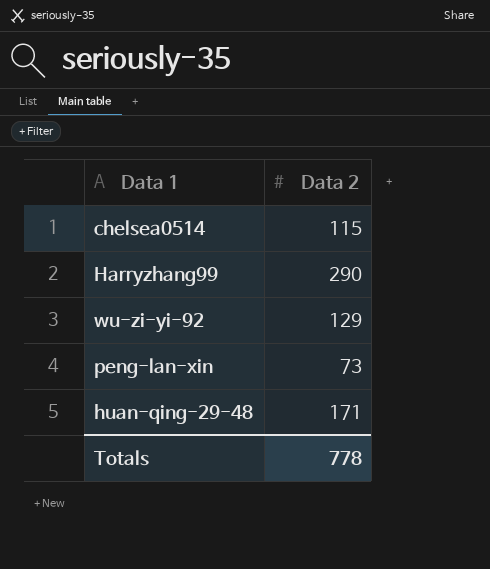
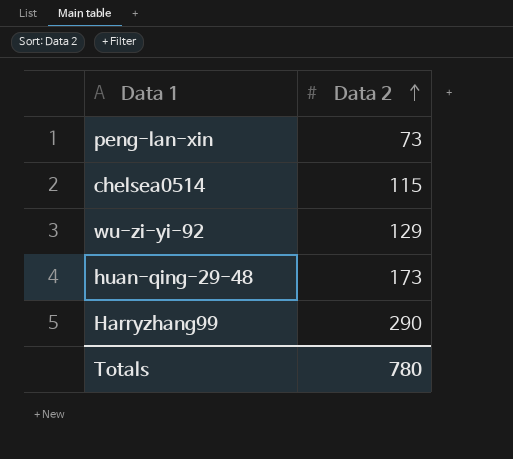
row order: none -> Data 2 ascending
huan-qing-29-48 | Data 2: 171 -> 173
Totals | Data 2: 778 -> 780

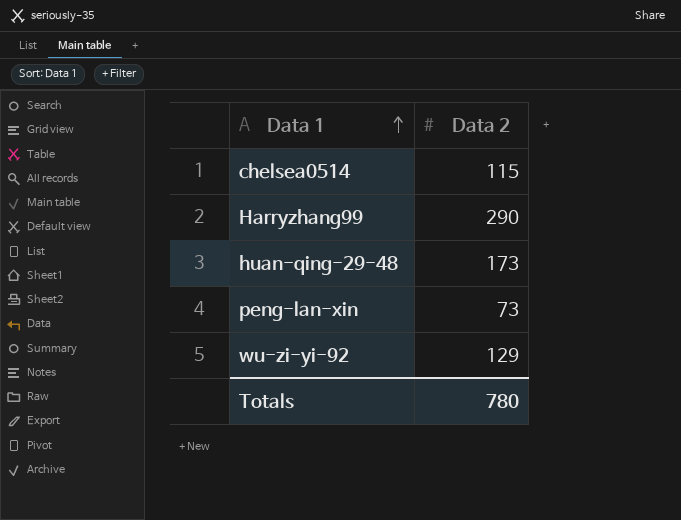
row order: Data 2 ascending -> Data 1 ascending

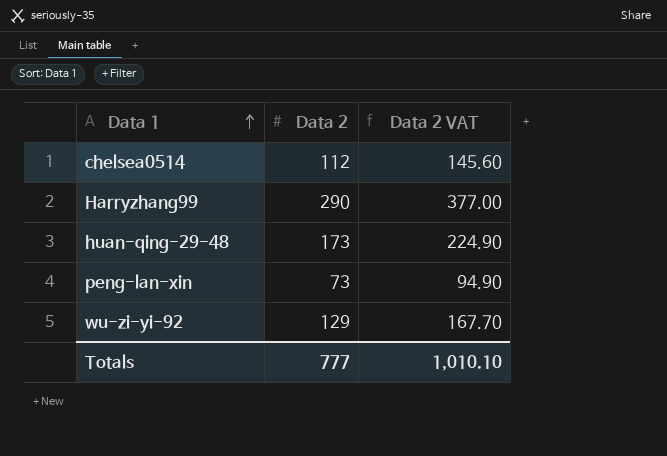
column Data 2 VAT | formula: none -> [Data 2] * 1.3
chelsea0514 | Data 2: 115 -> 112
Totals | Data 2: 780 -> 777

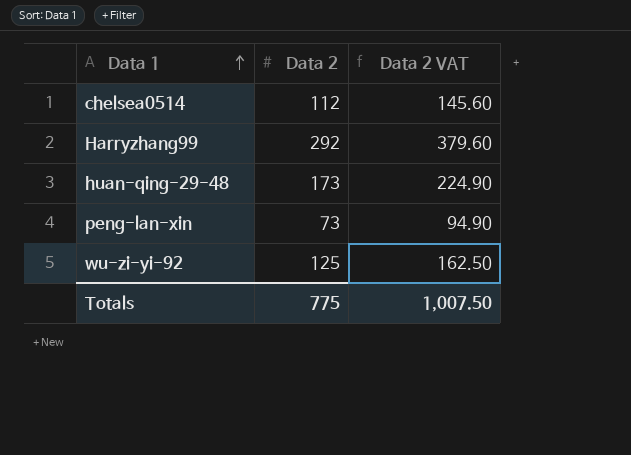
Harryzhang99 | Data 2: 290 -> 292
Harryzhang99 | Data 2 VAT: 377.00 -> 379.60
wu-zi-yi-92 | Data 2: 129 -> 125
wu-zi-yi-92 | Data 2 VAT: 167.70 -> 162.50
Totals | Data 2: 777 -> 775
Totals | Data 2 VAT: 1,010.10 -> 1,007.50

